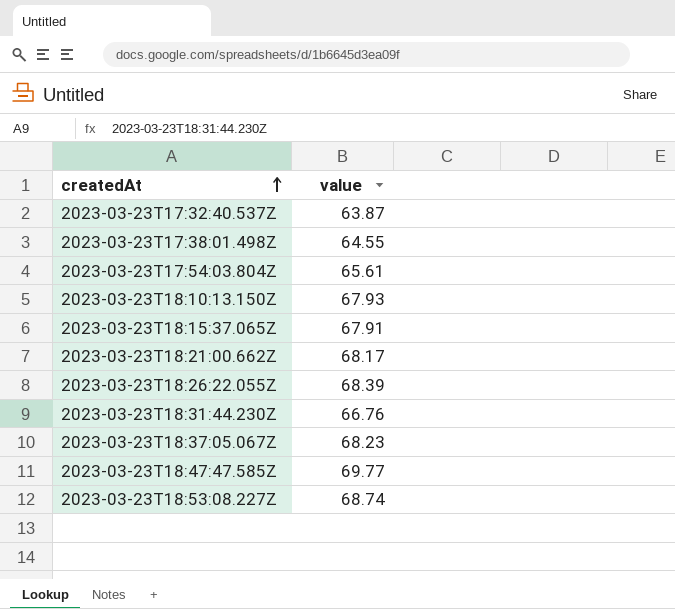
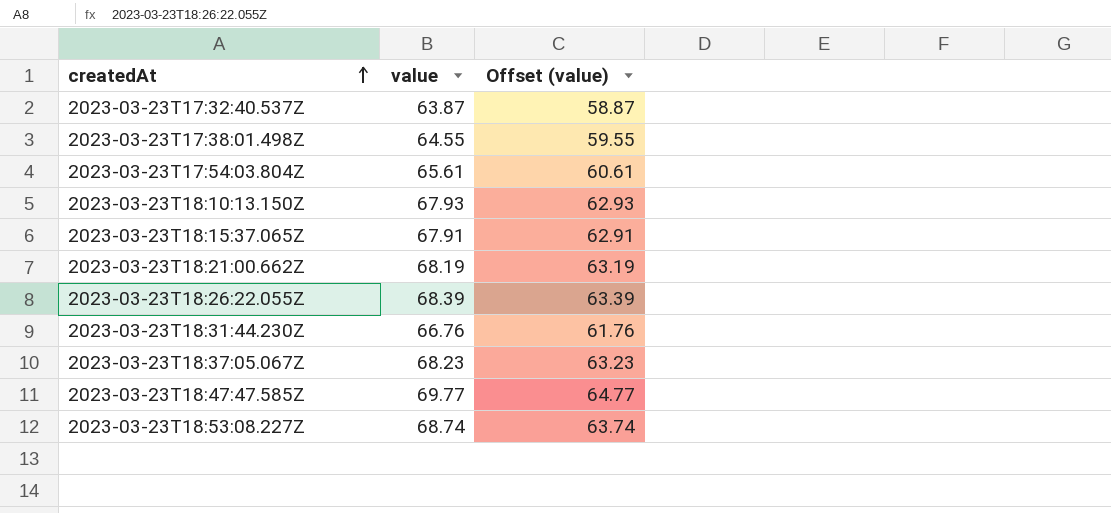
column Offset (value) | formula: none -> [value] - 5
2023-03-23T18:21:00.662Z | value: 68.17 -> 68.19

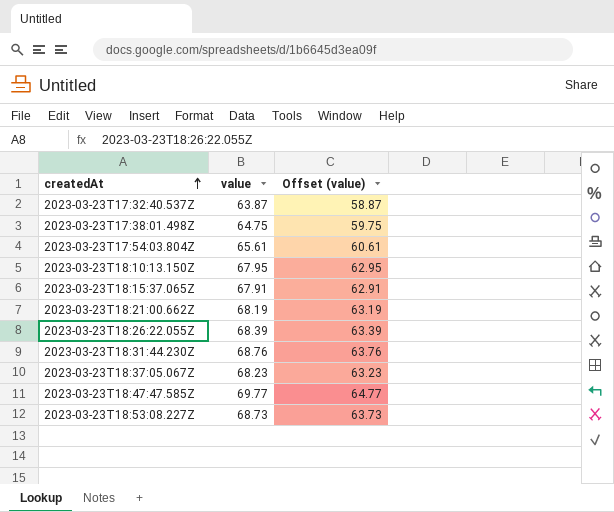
2023-03-23T17:38:01.498Z | value: 64.55 -> 64.75
2023-03-23T17:38:01.498Z | Offset (value): 59.55 -> 59.75
2023-03-23T18:10:13.150Z | value: 67.93 -> 67.95
2023-03-23T18:10:13.150Z | Offset (value): 62.93 -> 62.95
2023-03-23T18:31:44.230Z | value: 66.76 -> 68.76
2023-03-23T18:31:44.230Z | Offset (value): 61.76 -> 63.76
2023-03-23T18:53:08.227Z | value: 68.74 -> 68.73
2023-03-23T18:53:08.227Z | Offset (value): 63.74 -> 63.73

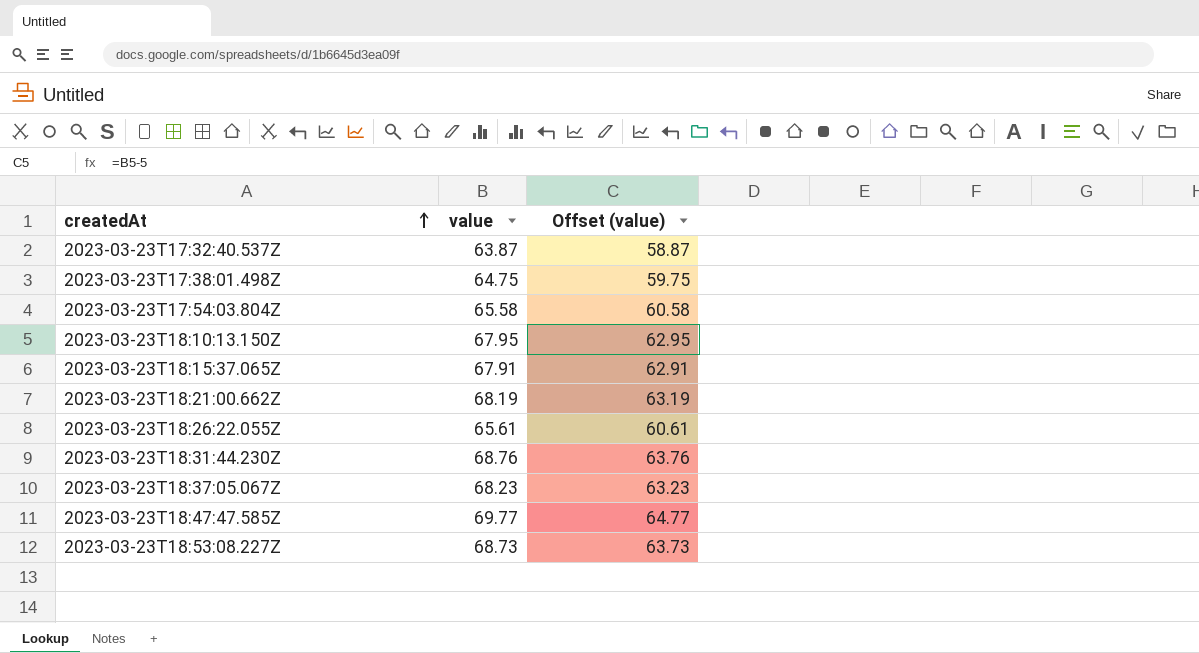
2023-03-23T17:54:03.804Z | value: 65.61 -> 65.58
2023-03-23T17:54:03.804Z | Offset (value): 60.61 -> 60.58
2023-03-23T18:26:22.055Z | value: 68.39 -> 65.61
2023-03-23T18:26:22.055Z | Offset (value): 63.39 -> 60.61

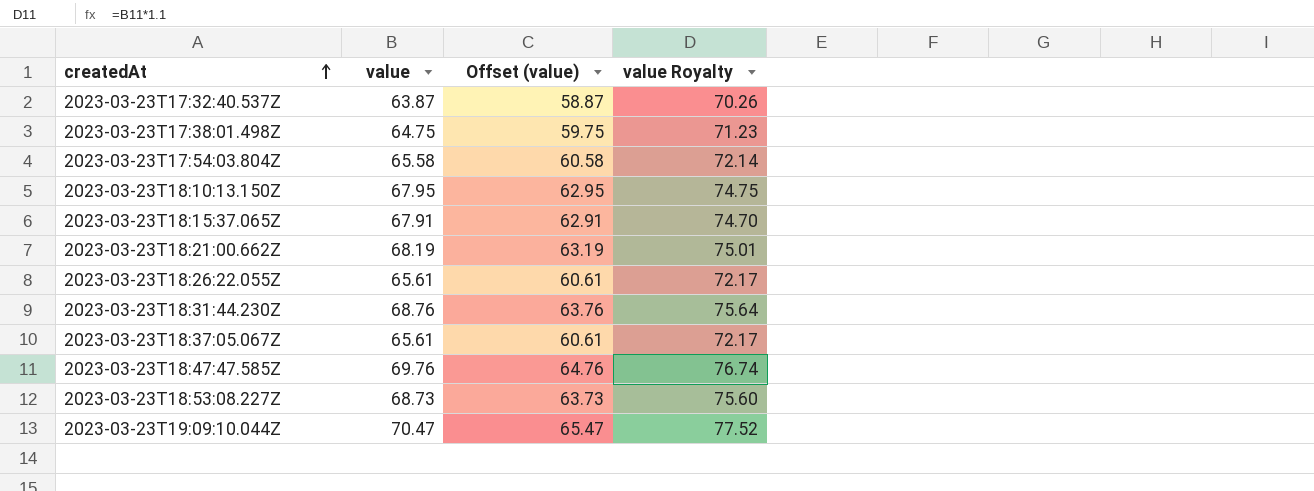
column value Royalty | formula: none -> [value] * 1.1
2023-03-23T18:37:05.067Z | value: 68.23 -> 65.61
2023-03-23T18:37:05.067Z | Offset (value): 63.23 -> 60.61
2023-03-23T18:47:47.585Z | value: 69.77 -> 69.76
2023-03-23T18:47:47.585Z | Offset (value): 64.77 -> 64.76
row 2023-03-23T19:09:10.044Z: none -> 70.47 | 65.47 | 77.52

